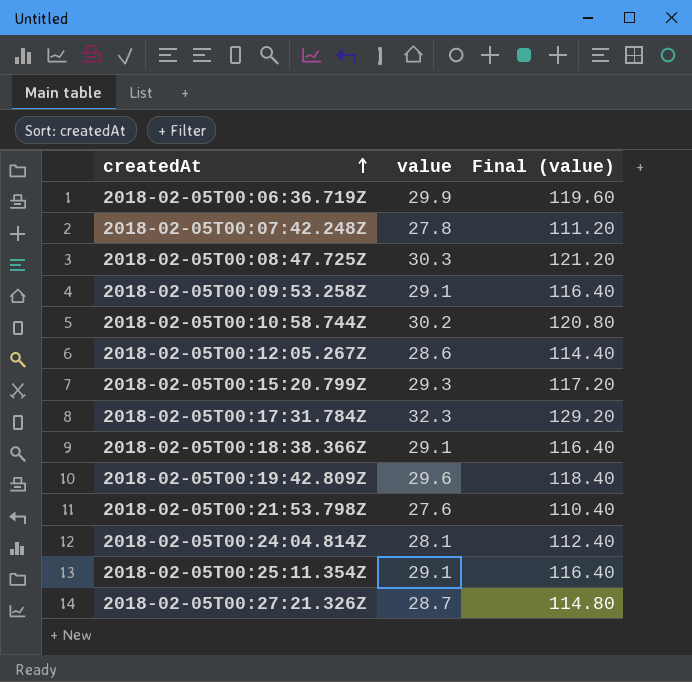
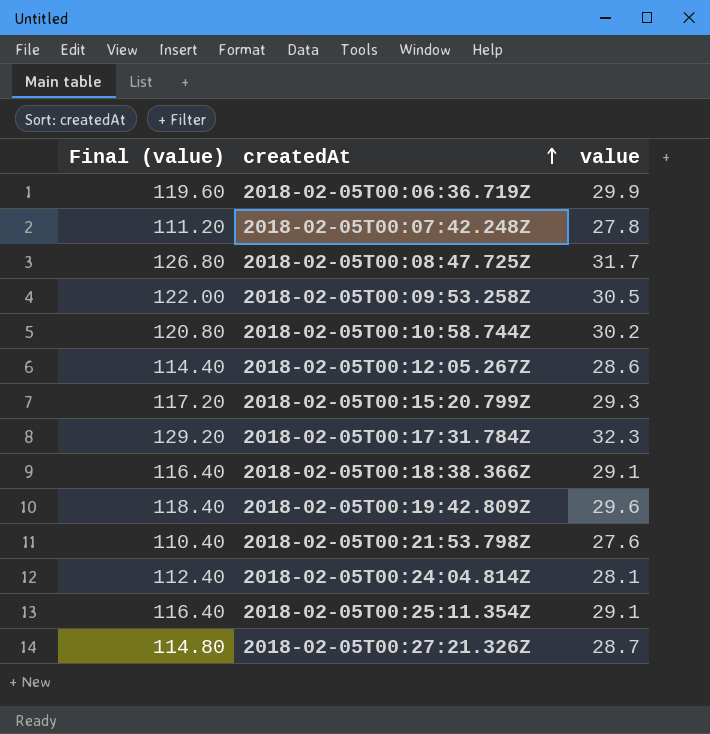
column Final (value) | position: 3 -> 1
2018-02-05T00:08:47.725Z | Final (value): 121.20 -> 126.80
2018-02-05T00:08:47.725Z | value: 30.3 -> 31.7
2018-02-05T00:09:53.258Z | Final (value): 116.40 -> 122.00
2018-02-05T00:09:53.258Z | value: 29.1 -> 30.5

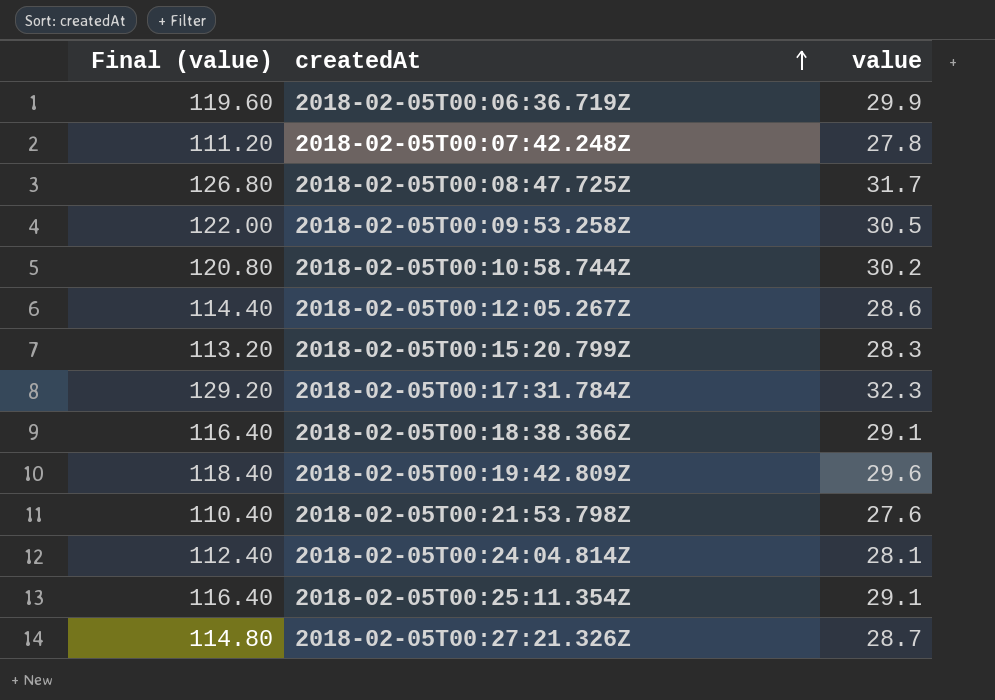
2018-02-05T00:15:20.799Z | Final (value): 117.20 -> 113.20
2018-02-05T00:15:20.799Z | value: 29.3 -> 28.3

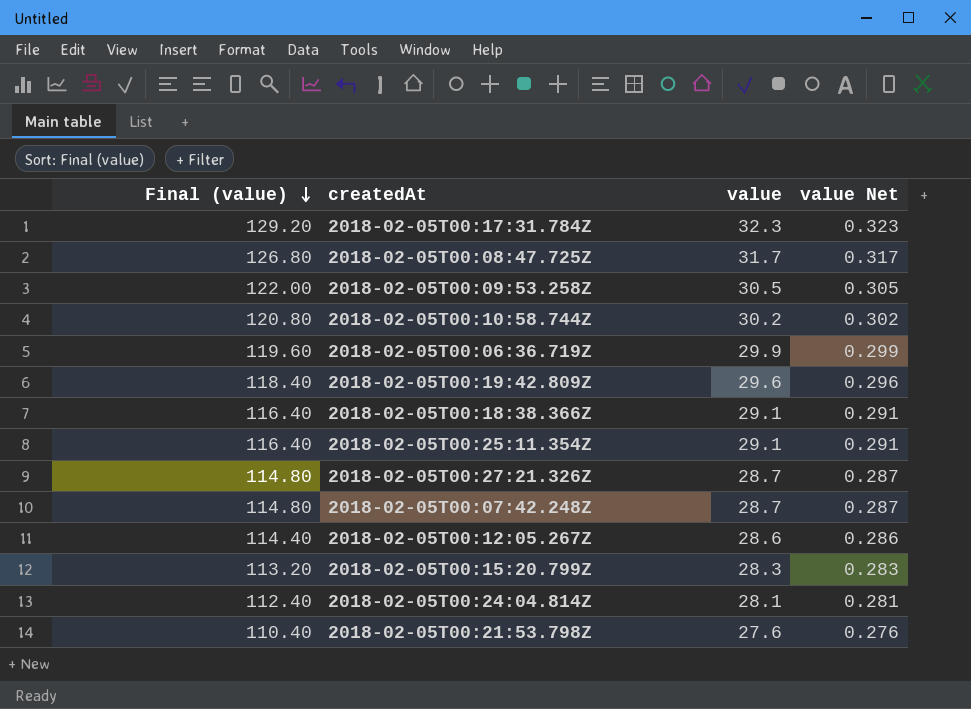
row order: createdAt ascending -> Final (value) descending
column value Net | formula: none -> [value] * 0.01
2018-02-05T00:07:42.248Z | Final (value): 111.20 -> 114.80
2018-02-05T00:07:42.248Z | value: 27.8 -> 28.7

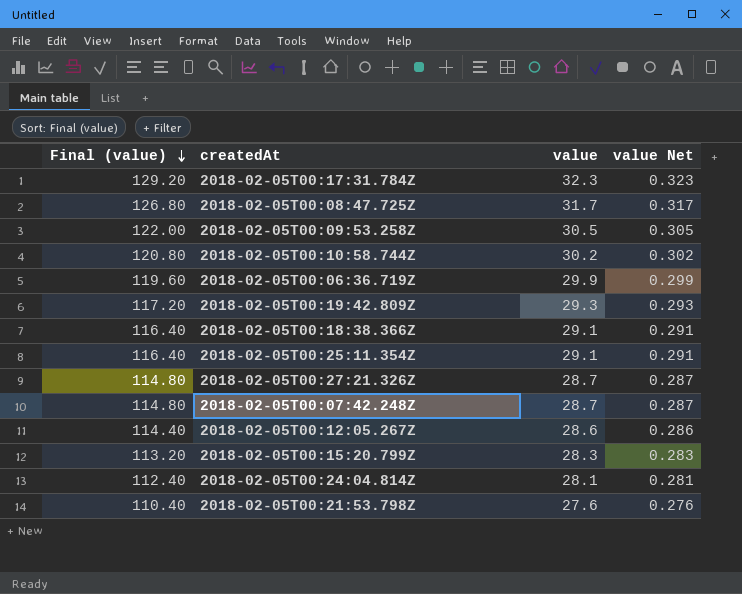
2018-02-05T00:19:42.809Z | Final (value): 118.40 -> 117.20
2018-02-05T00:19:42.809Z | value: 29.6 -> 29.3
2018-02-05T00:19:42.809Z | value Net: 0.296 -> 0.293

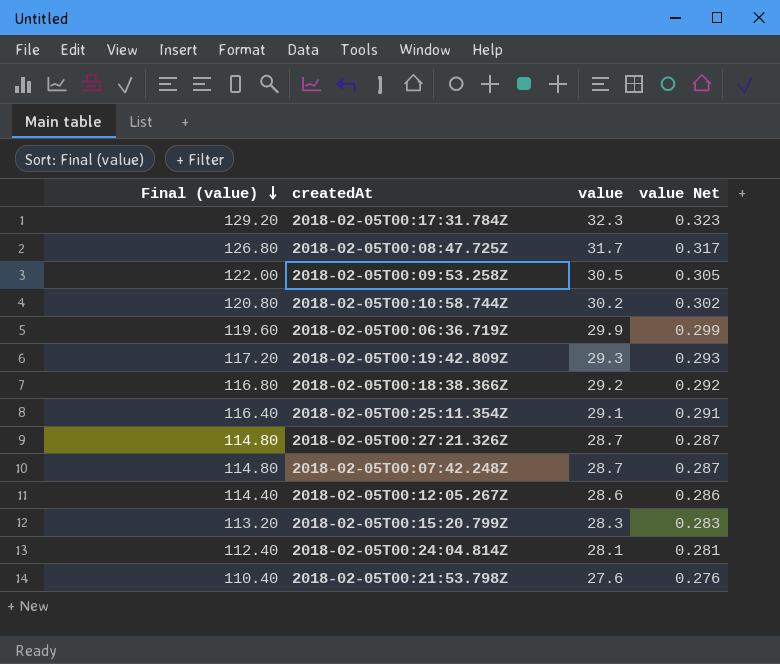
2018-02-05T00:18:38.366Z | Final (value): 116.40 -> 116.80
2018-02-05T00:18:38.366Z | value: 29.1 -> 29.2
2018-02-05T00:18:38.366Z | value Net: 0.291 -> 0.292

